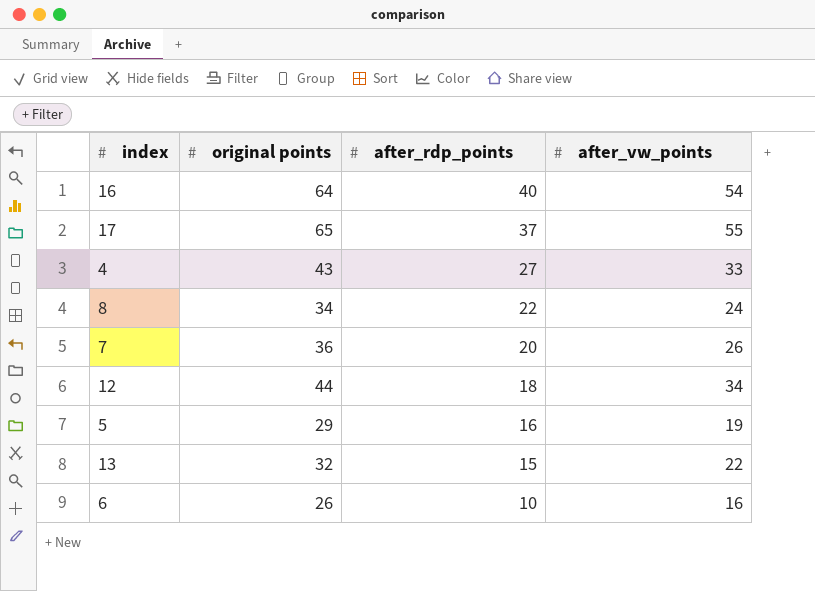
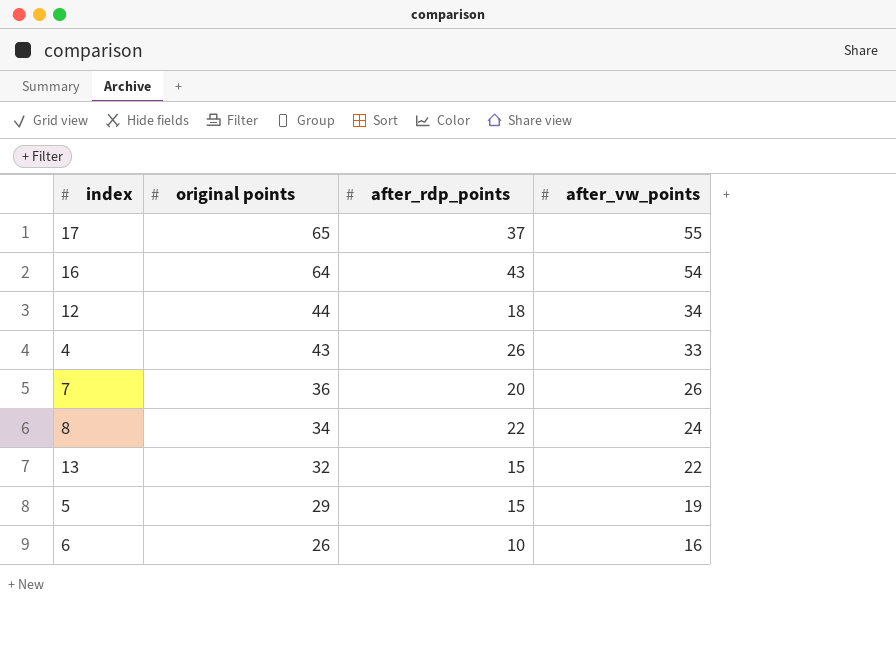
row order: after_rdp_points descending -> original points descending
16 | after_rdp_points: 40 -> 43
4 | after_rdp_points: 27 -> 26
5 | after_rdp_points: 16 -> 15

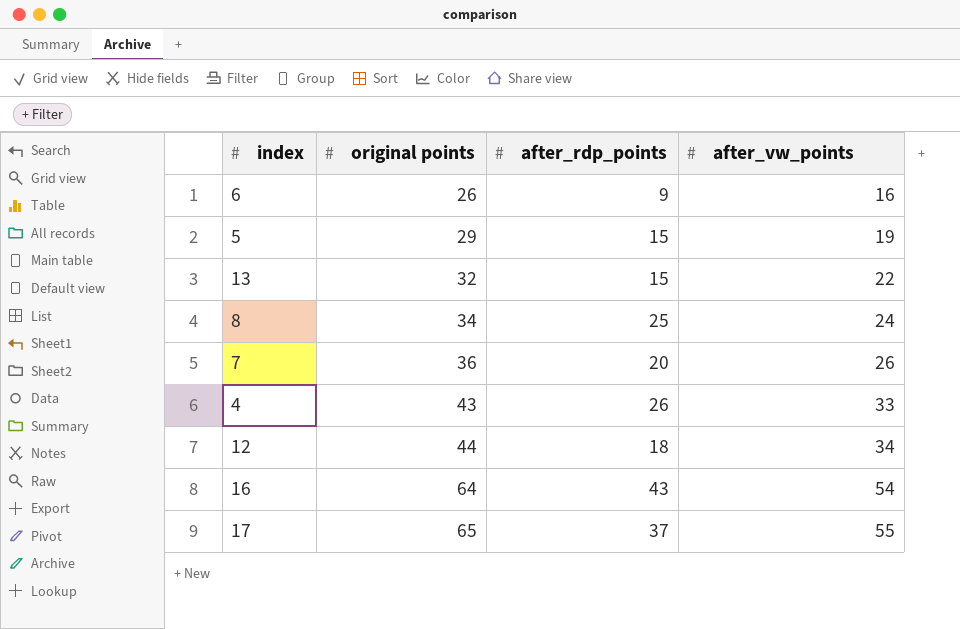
row order: original points descending -> original points ascending
6 | after_rdp_points: 10 -> 9
8 | after_rdp_points: 22 -> 25

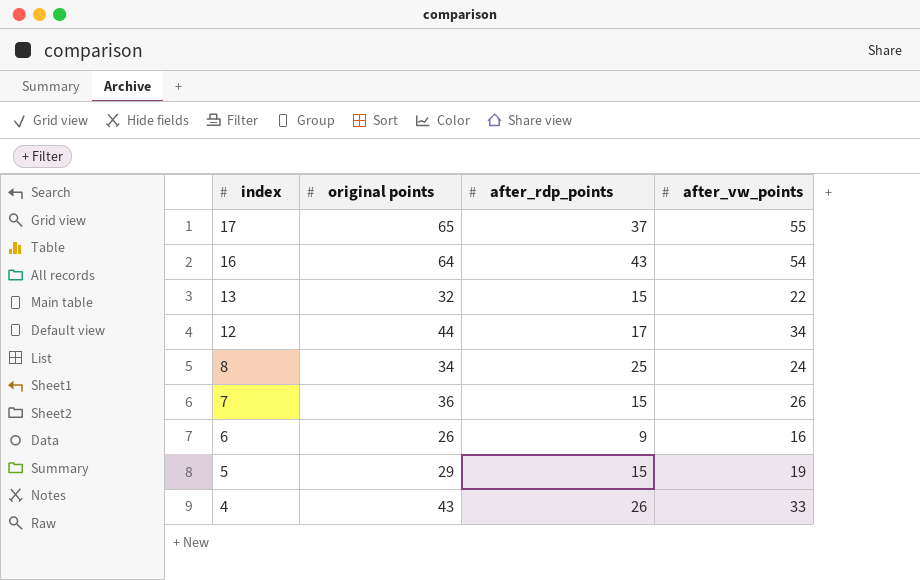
row order: original points ascending -> index descending
12 | after_rdp_points: 18 -> 17
7 | after_rdp_points: 20 -> 15

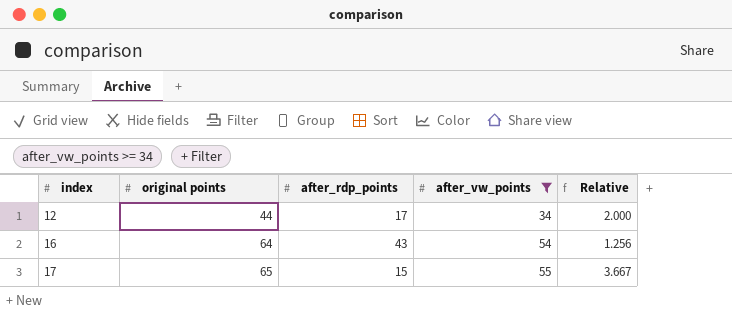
filter: none -> after_vw_points >= 34
row order: index descending -> index ascending
column Relative | formula: none -> [after_vw_points] / [after_rdp_points]
17 | after_rdp_points: 37 -> 15

